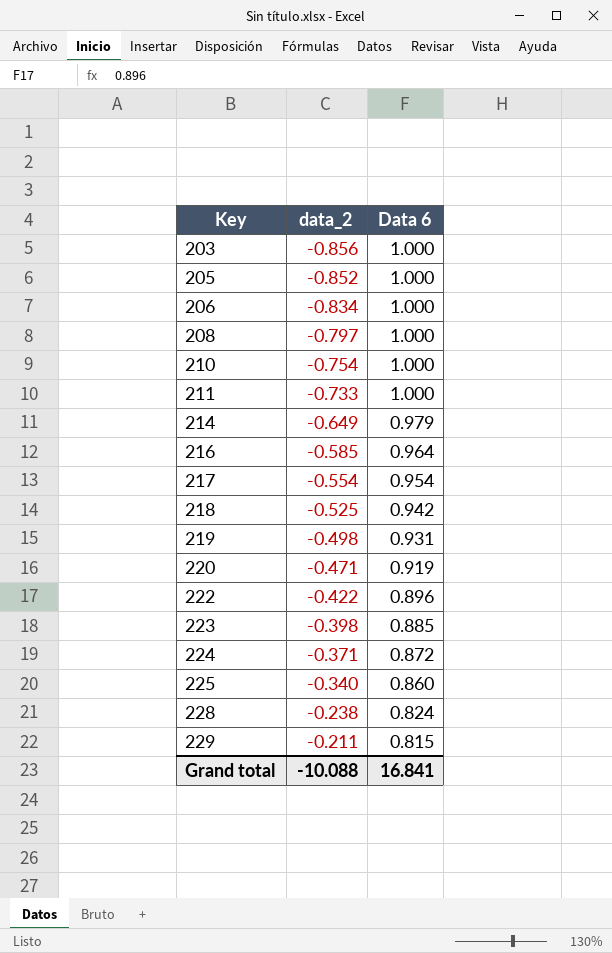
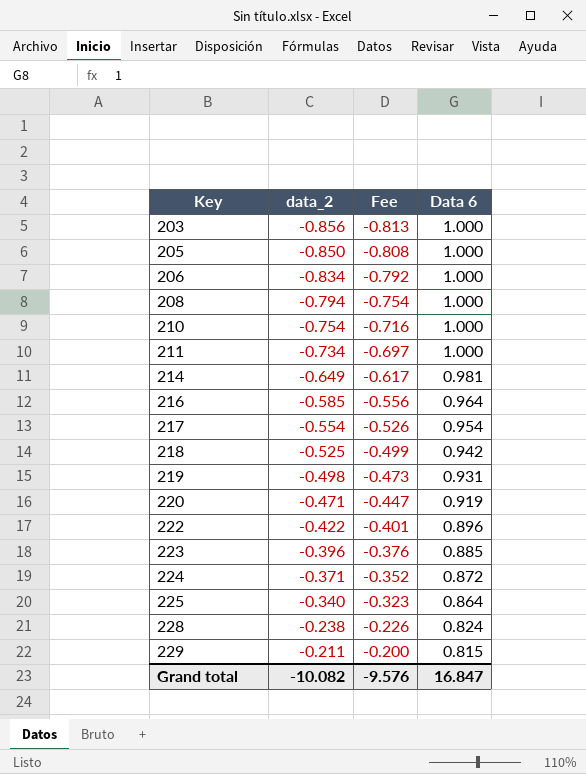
column Fee | formula: none -> [data_2] * 0.95
205 | data_2: -0.852 -> -0.850
208 | data_2: -0.797 -> -0.794
211 | data_2: -0.733 -> -0.734
214 | Data 6: 0.979 -> 0.981
223 | data_2: -0.398 -> -0.396
225 | Data 6: 0.860 -> 0.864
Grand total | data_2: -10.088 -> -10.082
Grand total | Data 6: 16.841 -> 16.847

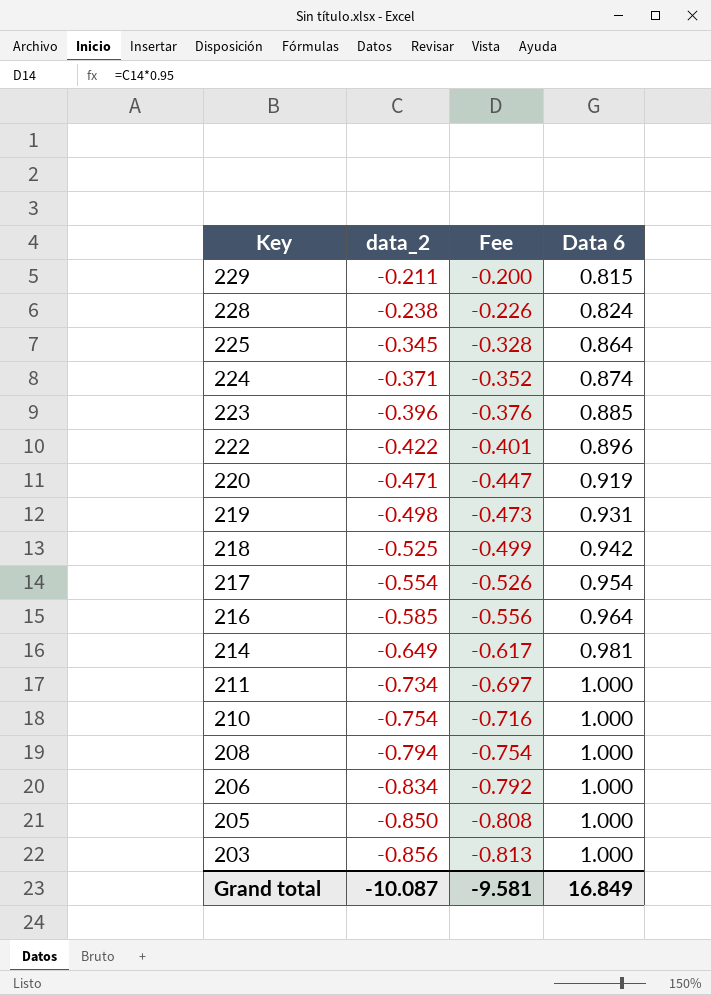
row order: Key ascending -> Key descending
225 | data_2: -0.340 -> -0.345
225 | Fee: -0.323 -> -0.328
224 | Data 6: 0.872 -> 0.874
Grand total | data_2: -10.082 -> -10.087
Grand total | Fee: -9.576 -> -9.581
Grand total | Data 6: 16.847 -> 16.849

